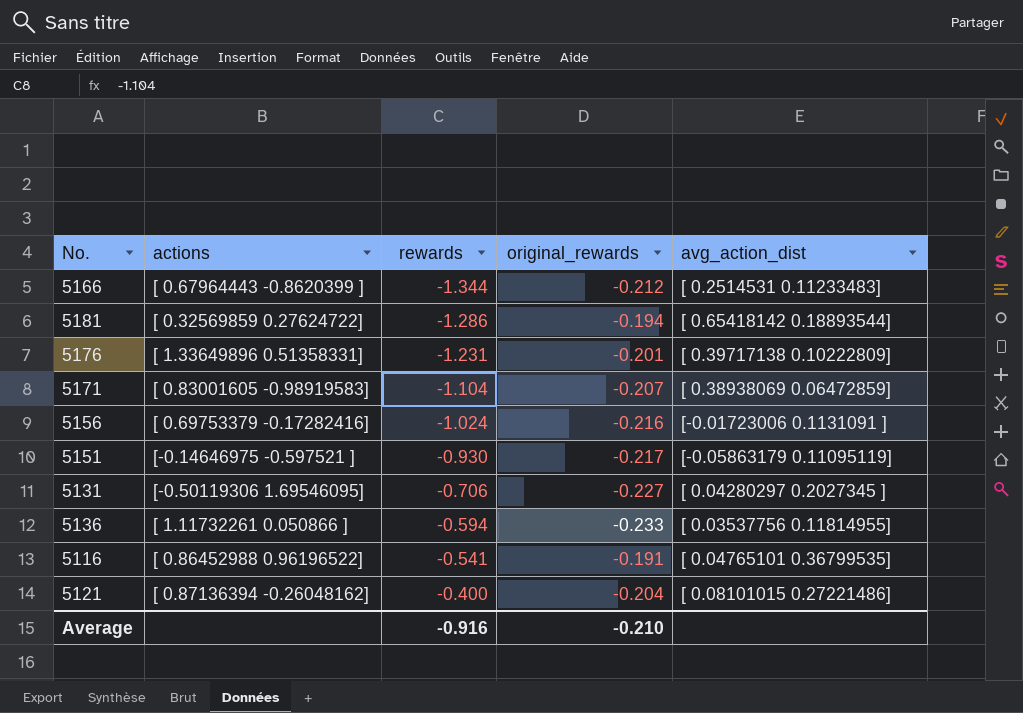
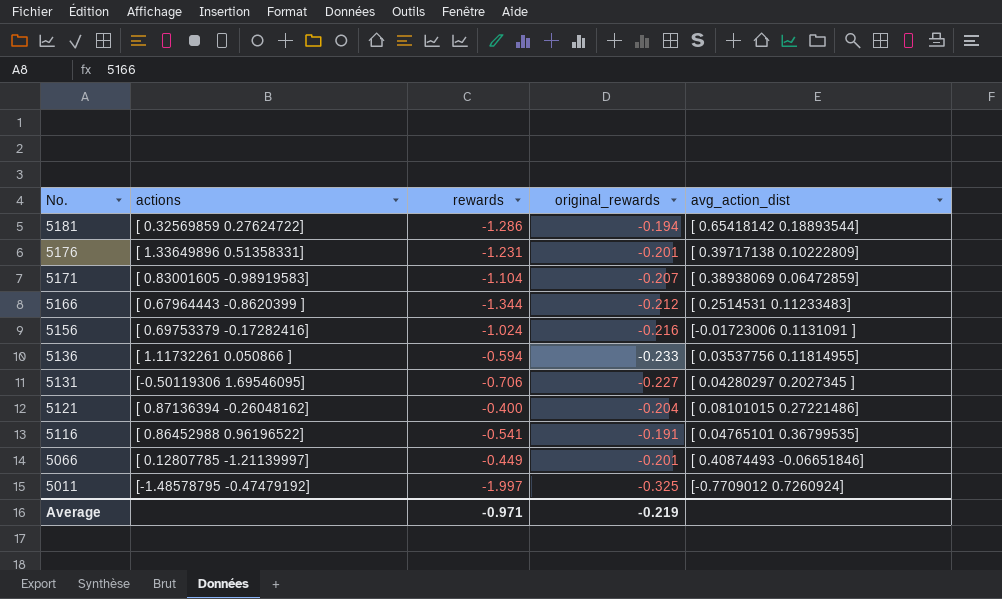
row order: rewards ascending -> No. descending
row 5151: [-0.14646975 -0.597521 ] | -0.930 | -0.217 | [-0.05863179 0.11095119] -> none
row 5066: none -> [ 0.12807785 -1.21139997] | -0.449 | -0.201 | [ 0.40874493 -0.06651846]
row 5011: none -> [-1.48578795 -0.47479192] | -1.997 | -0.325 | [-0.7709012 0.7260924]
Average | rewards: -0.916 -> -0.971
Average | original_rewards: -0.210 -> -0.219

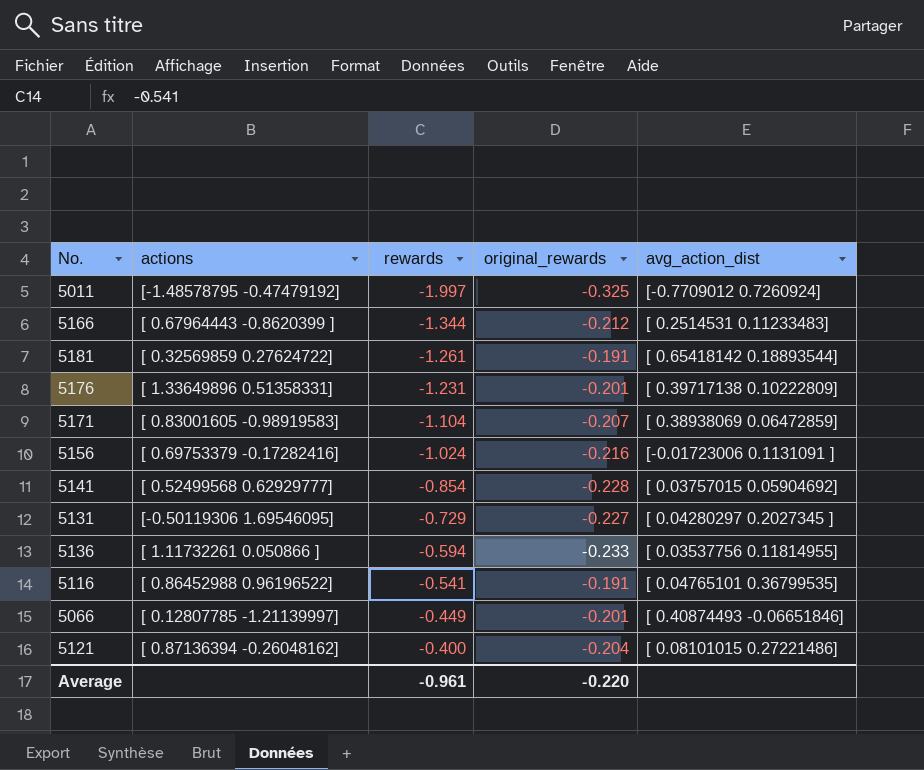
row order: No. descending -> rewards ascending
5181 | rewards: -1.286 -> -1.261
5181 | original_rewards: -0.194 -> -0.191
row 5141: none -> [ 0.52499568 0.62929777] | -0.854 | -0.228 | [ 0.03757015 0.05904692]
5131 | rewards: -0.706 -> -0.729
Average | rewards: -0.971 -> -0.961
Average | original_rewards: -0.219 -> -0.220

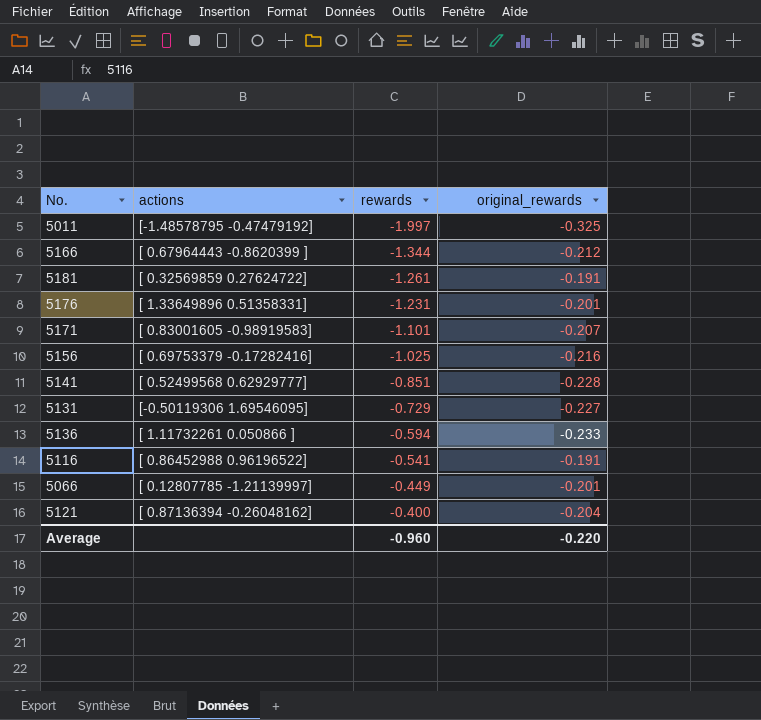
column avg_action_dist | position: 5 -> none
5171 | rewards: -1.104 -> -1.101
5156 | rewards: -1.024 -> -1.025
5141 | rewards: -0.854 -> -0.851
Average | rewards: -0.961 -> -0.960

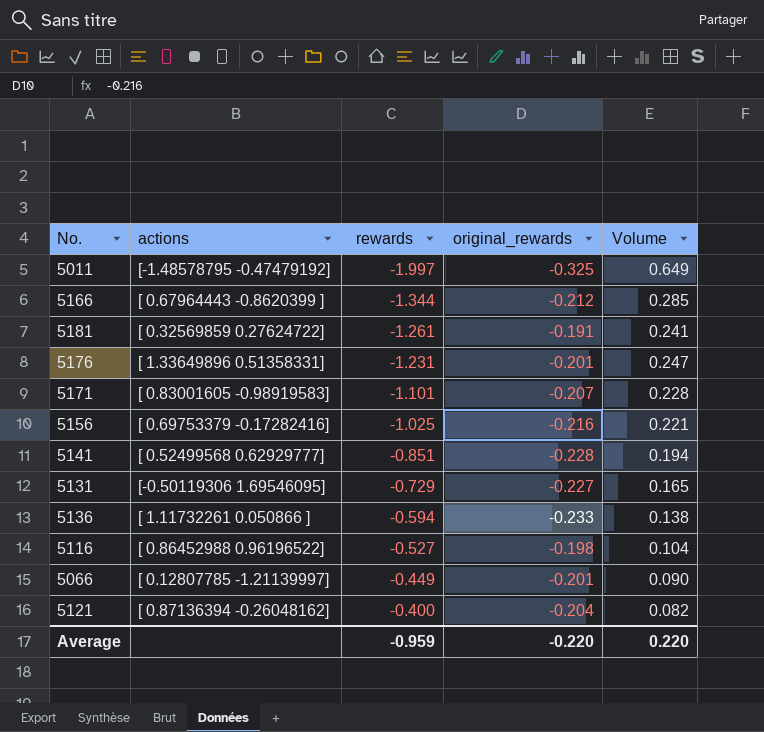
column Volume | formula: none -> [rewards] * [original_rewards]
5116 | rewards: -0.541 -> -0.527
5116 | original_rewards: -0.191 -> -0.198
Average | rewards: -0.960 -> -0.959

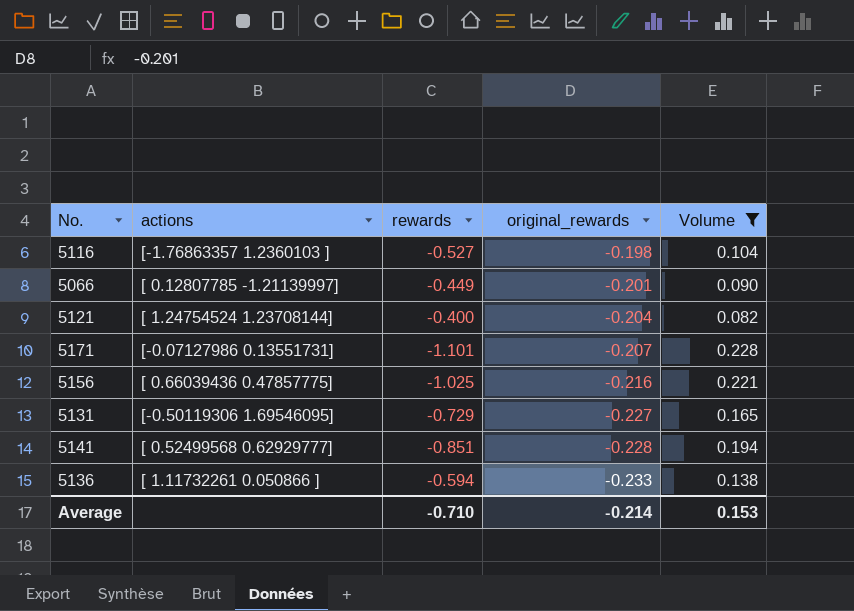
filter: none -> Volume <= 0.228
row order: rewards ascending -> original_rewards descending
5116 | actions: [ 0.86452988 0.96196522] -> [-1.76863357 1.2360103 ]
5121 | actions: [ 0.87136394 -0.26048162] -> [ 1.24754524 1.23708144]
5171 | actions: [ 0.83001605 -0.98919583] -> [-0.07127986 0.13551731]
5156 | actions: [ 0.69753379 -0.17282416] -> [ 0.66039436 0.47857775]
Average | rewards: -0.959 -> -0.710
Average | original_rewards: -0.220 -> -0.214
Average | Volume: 0.220 -> 0.153

